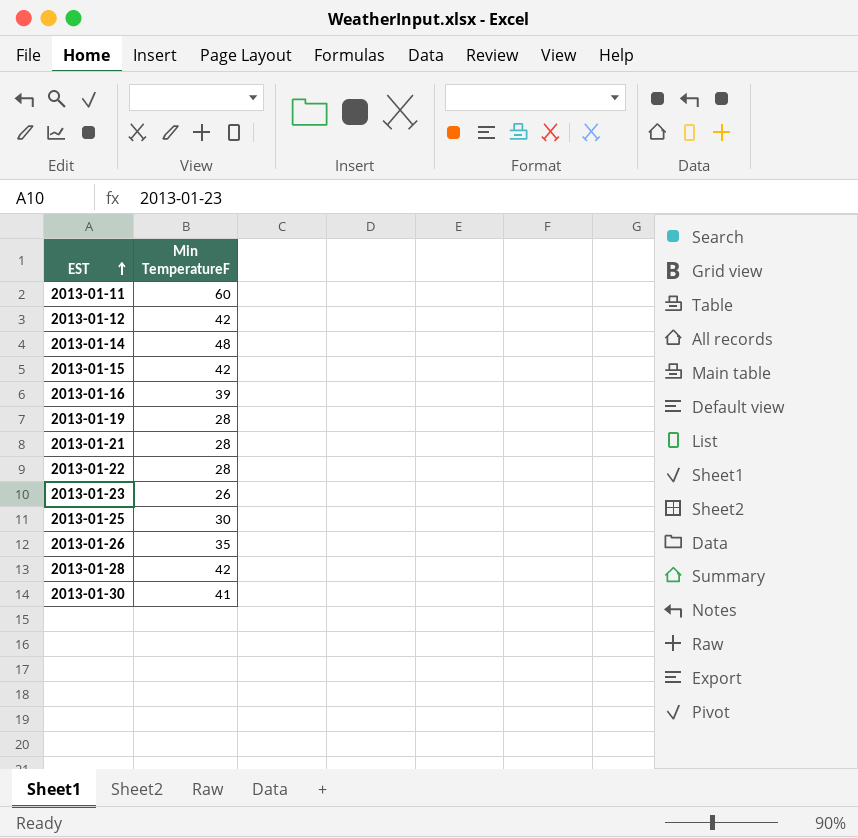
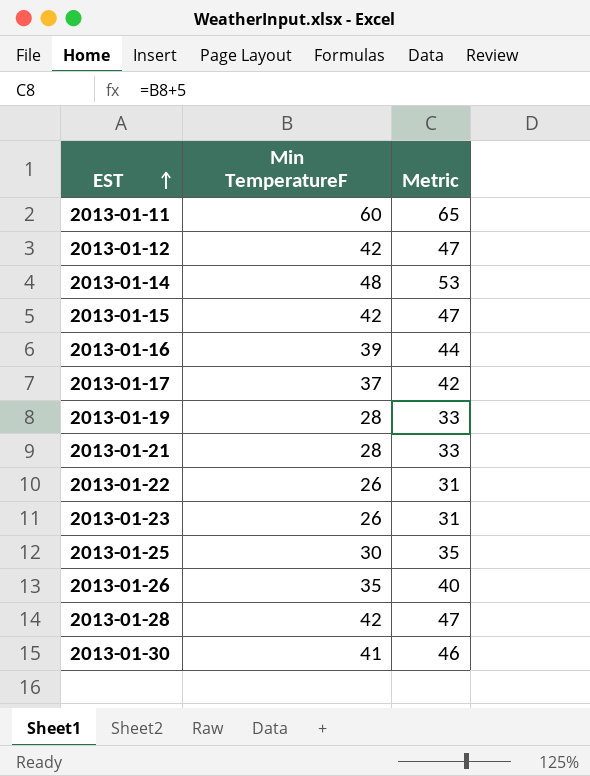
column Metric | formula: none -> [Min TemperatureF] + 5
row 2013-01-17: none -> 37 | 42
2013-01-22 | Min TemperatureF: 28 -> 26

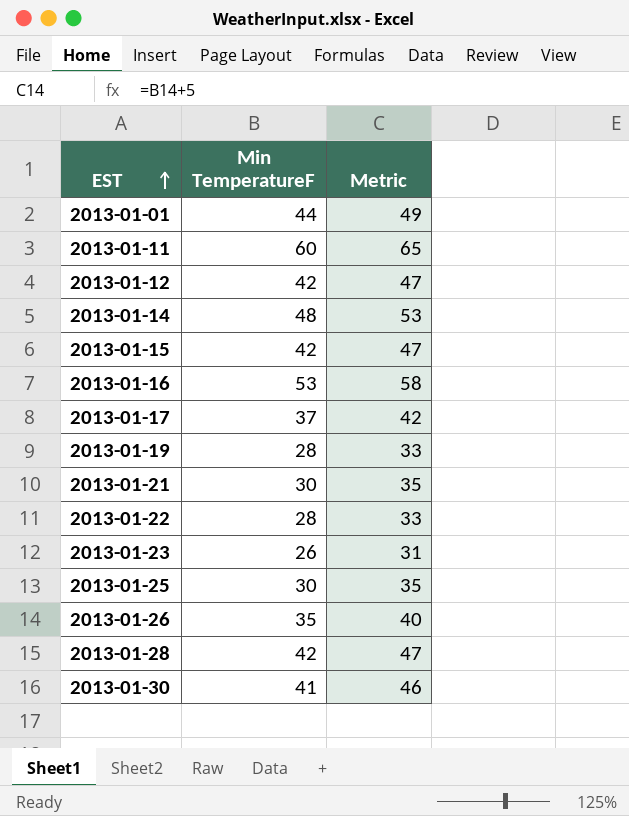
row 2013-01-01: none -> 44 | 49
2013-01-16 | Min TemperatureF: 39 -> 53
2013-01-16 | Metric: 44 -> 58
2013-01-21 | Min TemperatureF: 28 -> 30
2013-01-21 | Metric: 33 -> 35
2013-01-22 | Min TemperatureF: 26 -> 28
2013-01-22 | Metric: 31 -> 33

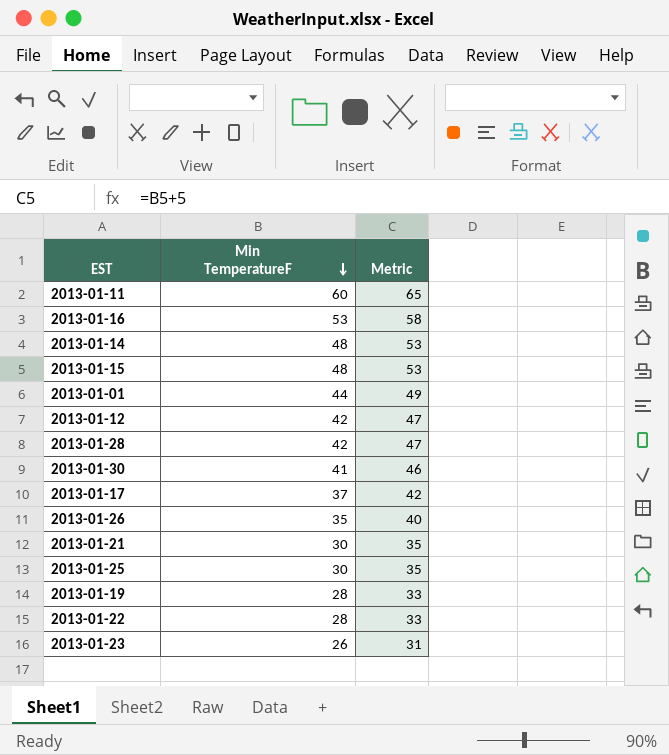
row order: EST ascending -> Min TemperatureF descending
2013-01-15 | Min TemperatureF: 42 -> 48
2013-01-15 | Metric: 47 -> 53

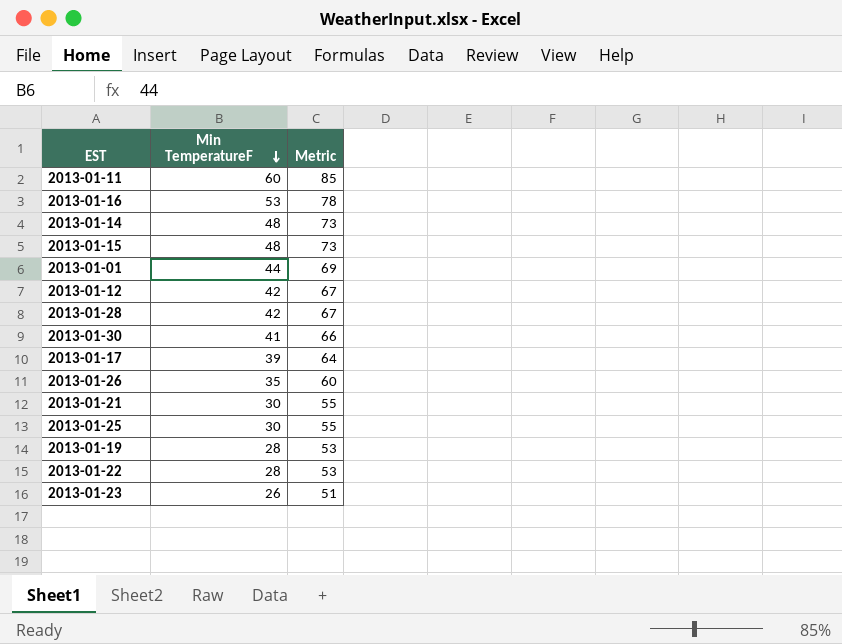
column Metric | formula: [Min TemperatureF] + 5 -> [Min TemperatureF] + 25
2013-01-17 | Min TemperatureF: 37 -> 39

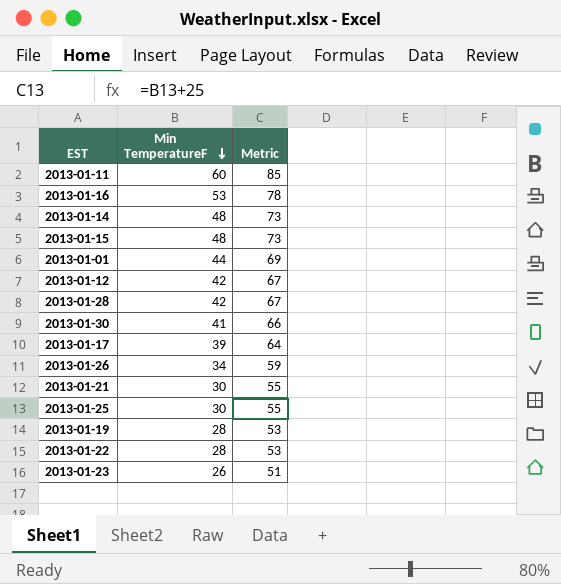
2013-01-26 | Min TemperatureF: 35 -> 34
2013-01-26 | Metric: 60 -> 59

